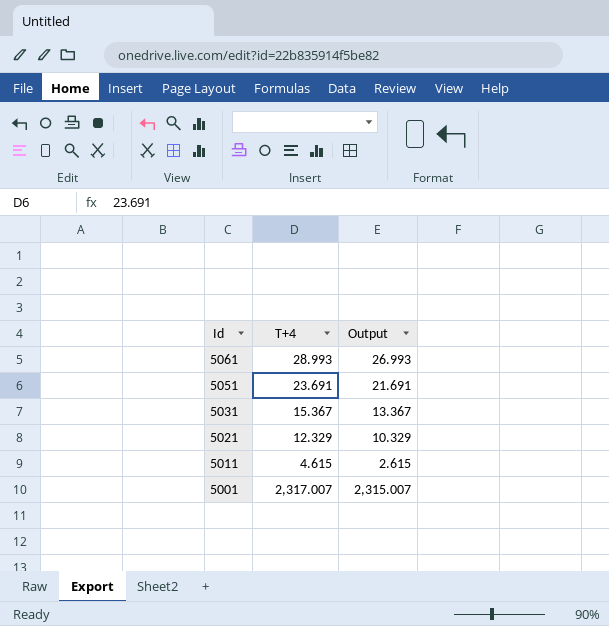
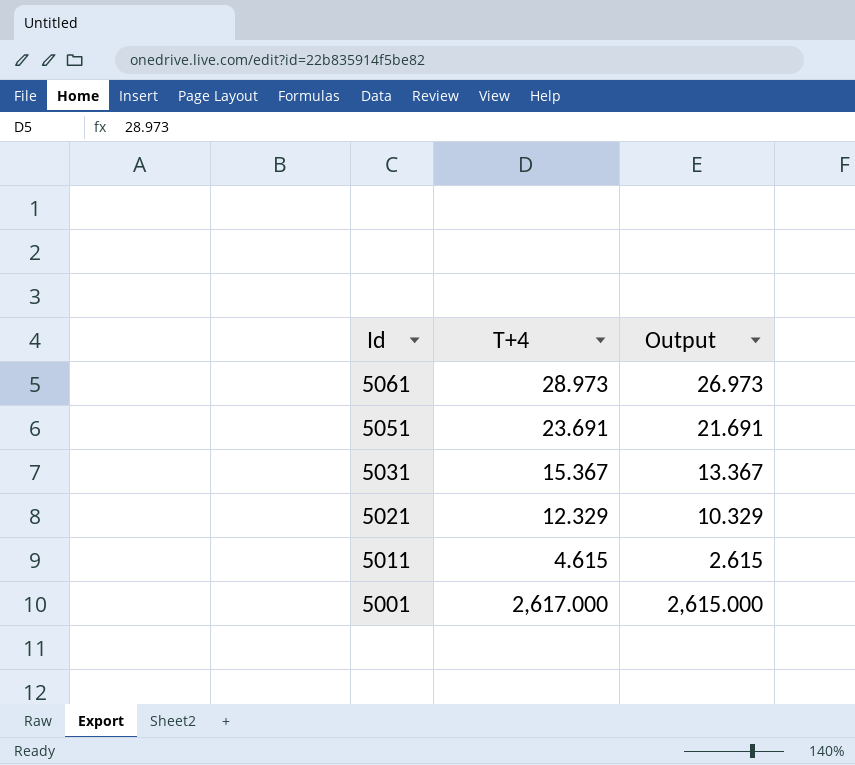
5061 | T+4: 28.993 -> 28.973
5061 | Output: 26.993 -> 26.973
5001 | T+4: 2,317.007 -> 2,617.000
5001 | Output: 2,315.007 -> 2,615.000

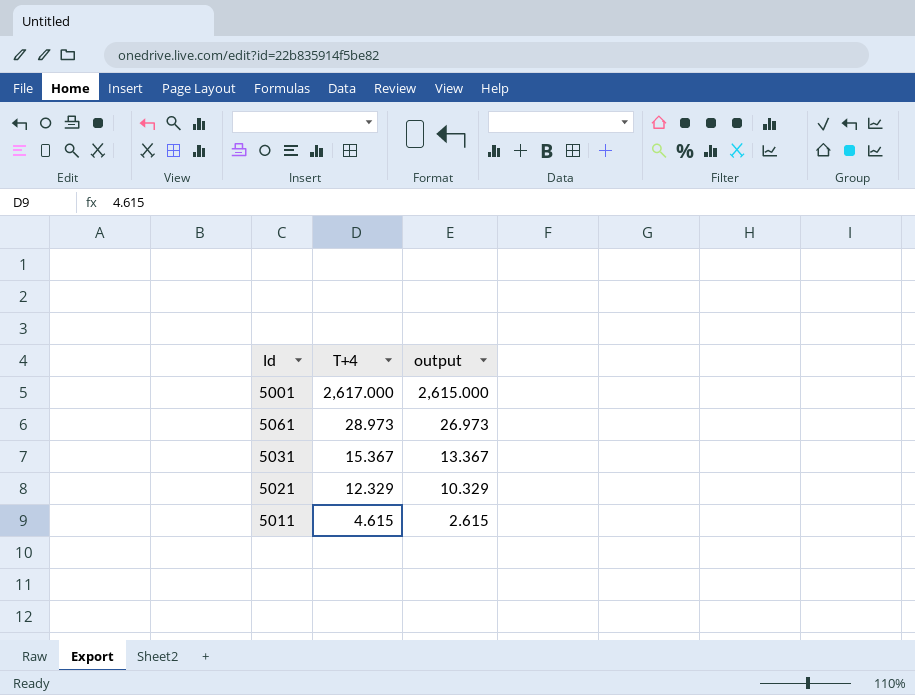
row order: Id descending -> T+4 descending
column name: Output -> output
row 5051: 23.691 | 21.691 -> none

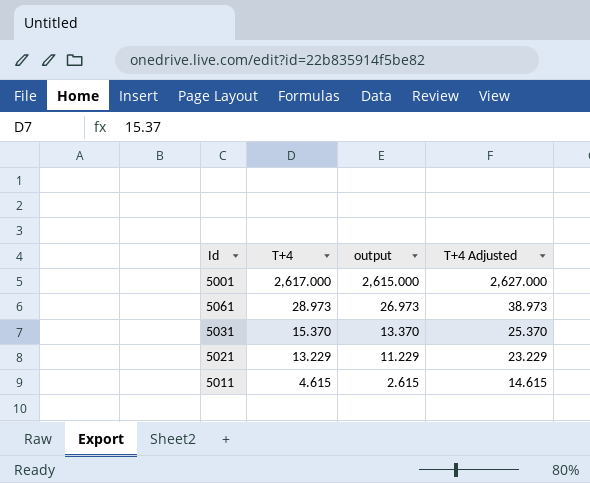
column T+4 Adjusted | formula: none -> [T+4] + 10
5031 | T+4: 15.367 -> 15.370
5031 | output: 13.367 -> 13.370
5021 | T+4: 12.329 -> 13.229
5021 | output: 10.329 -> 11.229

